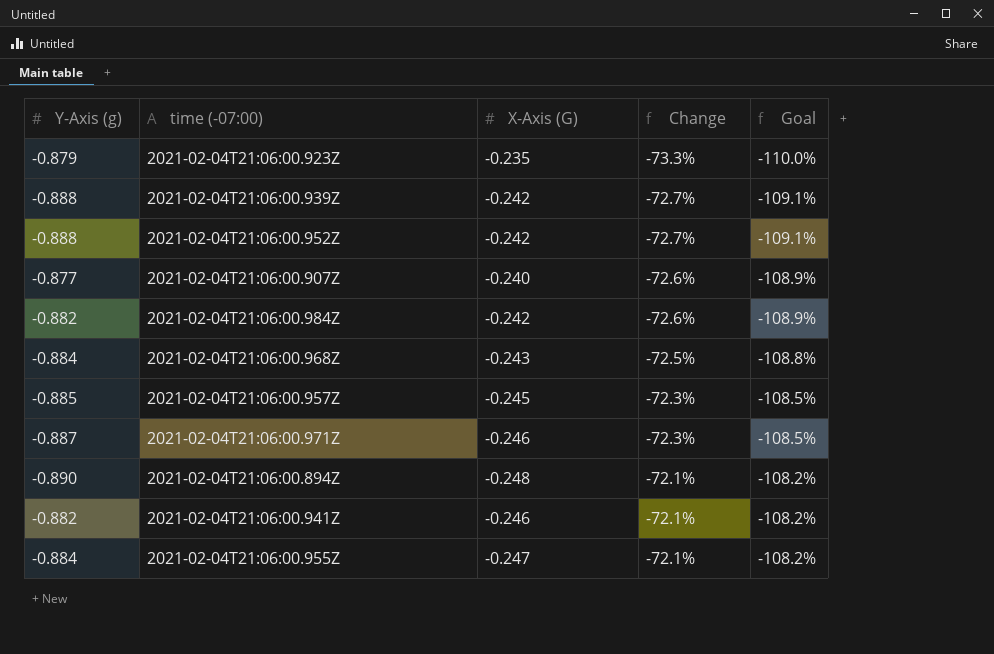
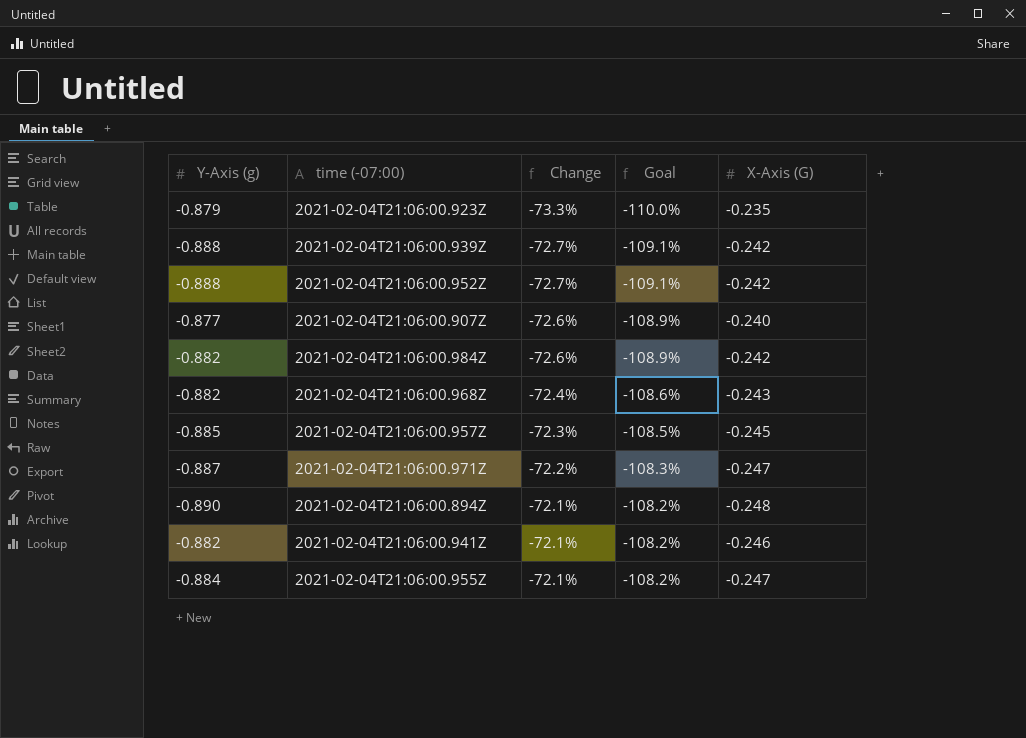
column X-Axis (G) | position: 3 -> 5
2021-02-04T21:06:00.968Z | Y-Axis (g): -0.884 -> -0.882
2021-02-04T21:06:00.968Z | Change: -72.5% -> -72.4%
2021-02-04T21:06:00.968Z | Goal: -108.8% -> -108.6%
2021-02-04T21:06:00.971Z | Change: -72.3% -> -72.2%
2021-02-04T21:06:00.971Z | Goal: -108.5% -> -108.3%
2021-02-04T21:06:00.971Z | X-Axis (G): -0.246 -> -0.247

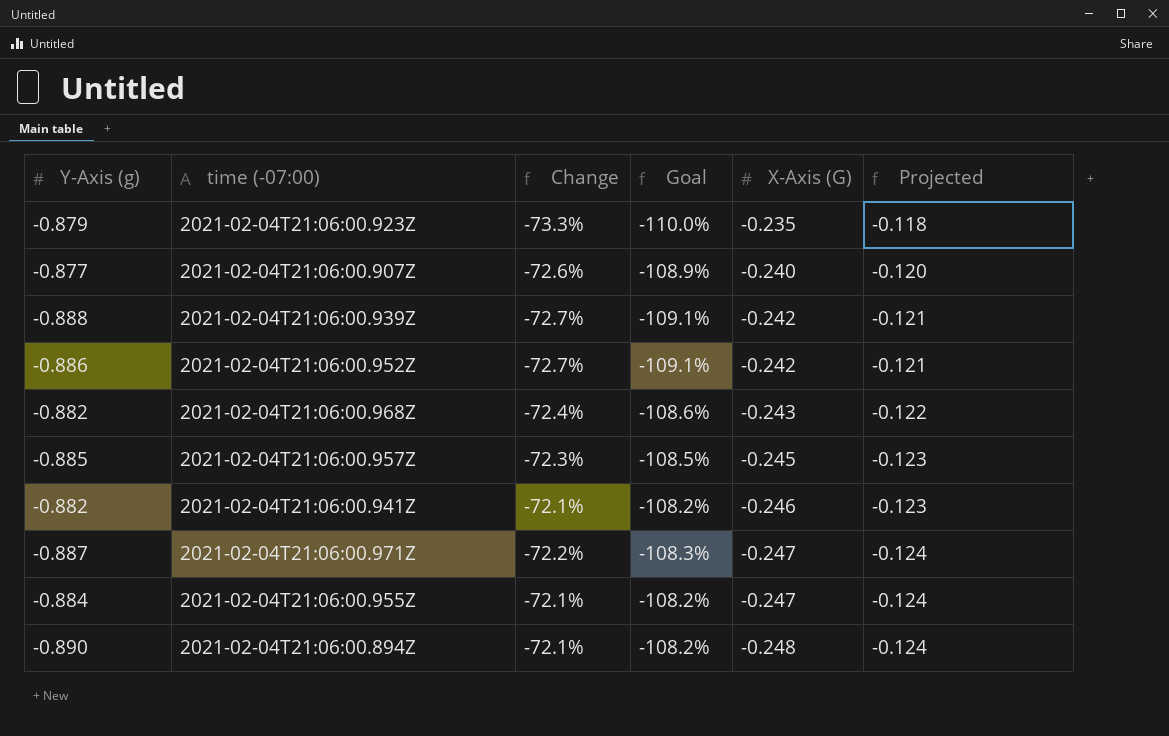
row order: Change ascending -> X-Axis (G) descending
column Projected | formula: none -> [X-Axis (G)] * 0.5
row 2021-02-04T21:06:00.984Z: -0.882 | -72.6% | -108.9% | -0.242 -> none
2021-02-04T21:06:00.952Z | Y-Axis (g): -0.888 -> -0.886

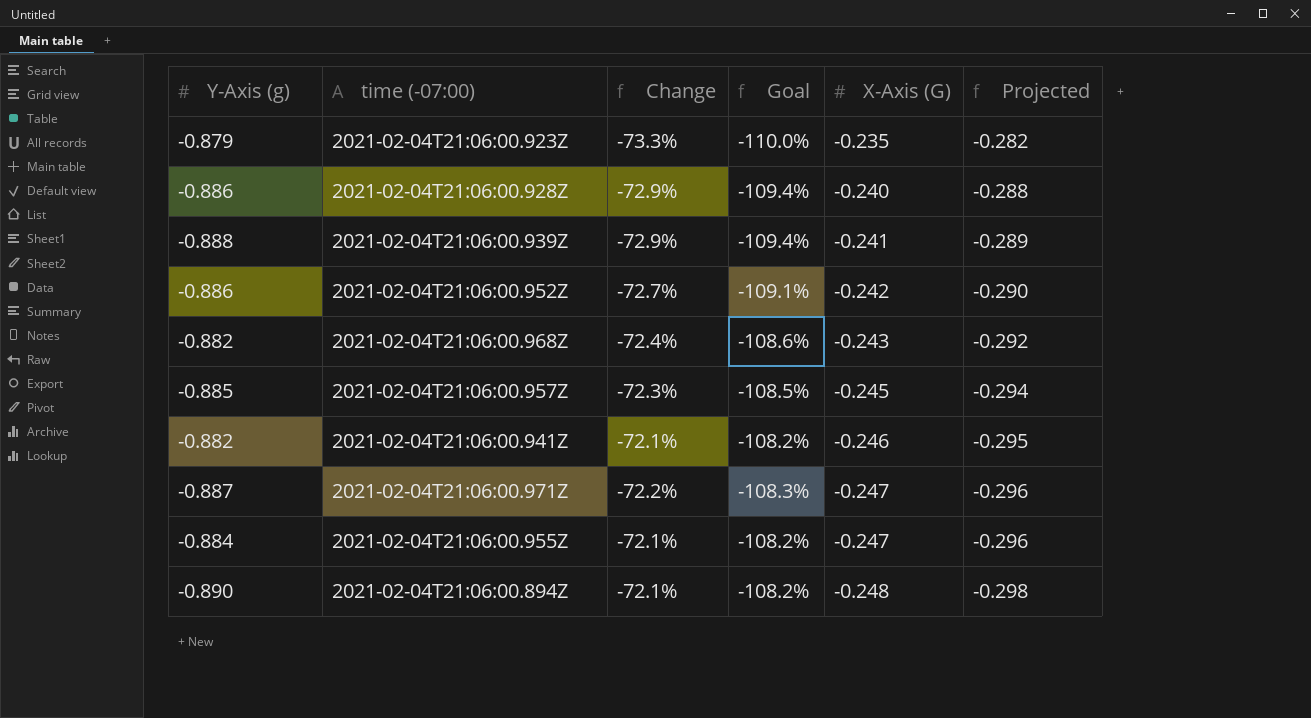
column Projected | formula: [X-Axis (G)] * 0.5 -> [X-Axis (G)] * 1.2
row 2021-02-04T21:06:00.907Z: -0.877 | -72.6% | -108.9% | -0.240 | -0.120 -> none
row 2021-02-04T21:06:00.928Z: none -> -0.886 | -72.9% | -109.4% | -0.240 | -0.288
2021-02-04T21:06:00.939Z | Change: -72.7% -> -72.9%
2021-02-04T21:06:00.939Z | Goal: -109.1% -> -109.4%
2021-02-04T21:06:00.939Z | X-Axis (G): -0.242 -> -0.241

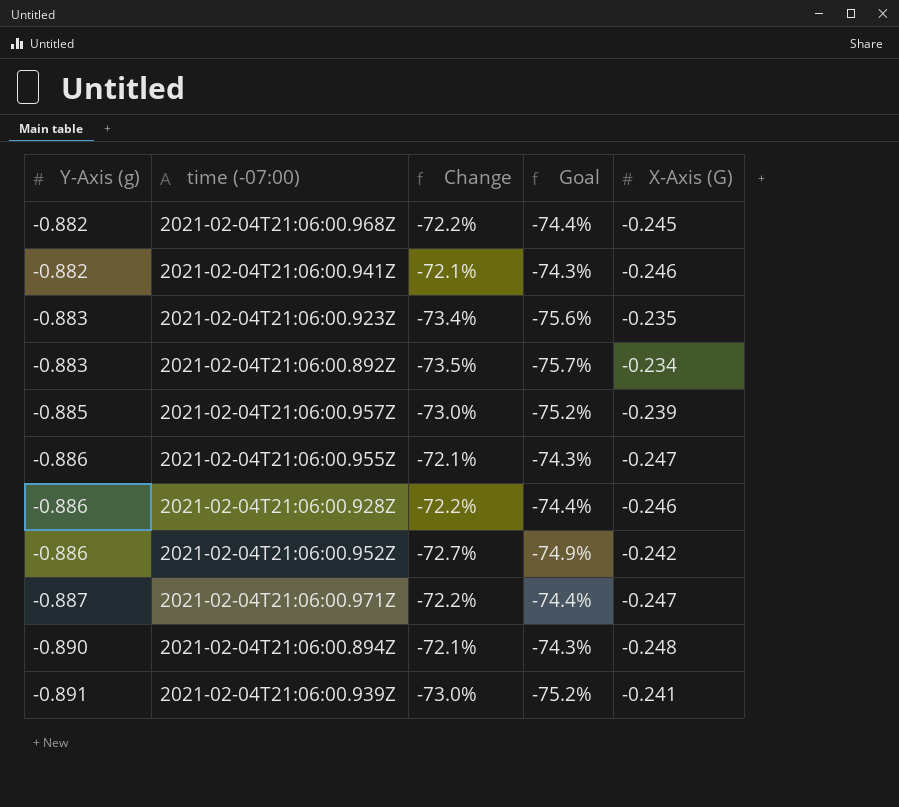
row order: X-Axis (G) descending -> Y-Axis (g) descending
column Projected | formula: [X-Axis (G)] * 1.2 -> none
column Goal | formula: [Change] * 1.5 -> [Change] * 1.03
2021-02-04T21:06:00.968Z | Change: -72.4% -> -72.2%
2021-02-04T21:06:00.968Z | X-Axis (G): -0.243 -> -0.245
2021-02-04T21:06:00.923Z | Y-Axis (g): -0.879 -> -0.883
2021-02-04T21:06:00.923Z | Change: -73.3% -> -73.4%
row 2021-02-04T21:06:00.892Z: none -> -0.883 | -73.5% | -75.7% | -0.234
2021-02-04T21:06:00.957Z | Change: -72.3% -> -73.0%
2021-02-04T21:06:00.957Z | X-Axis (G): -0.245 -> -0.239
2021-02-04T21:06:00.955Z | Y-Axis (g): -0.884 -> -0.886
2021-02-04T21:06:00.928Z | Change: -72.9% -> -72.2%
2021-02-04T21:06:00.928Z | X-Axis (G): -0.240 -> -0.246
2021-02-04T21:06:00.939Z | Y-Axis (g): -0.888 -> -0.891
2021-02-04T21:06:00.939Z | Change: -72.9% -> -73.0%

